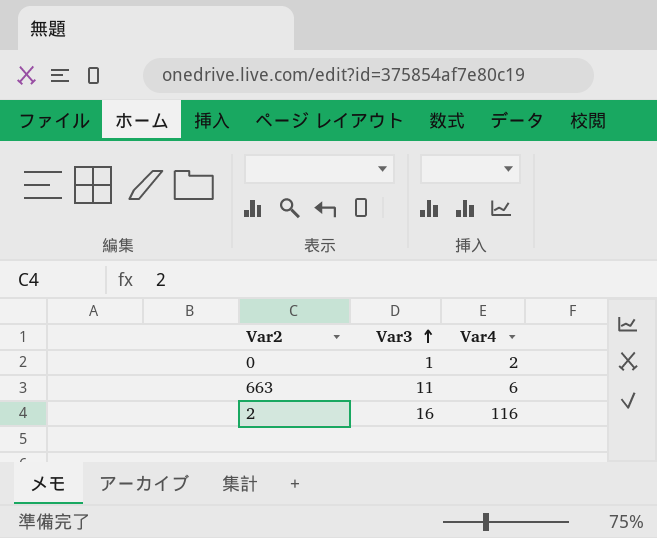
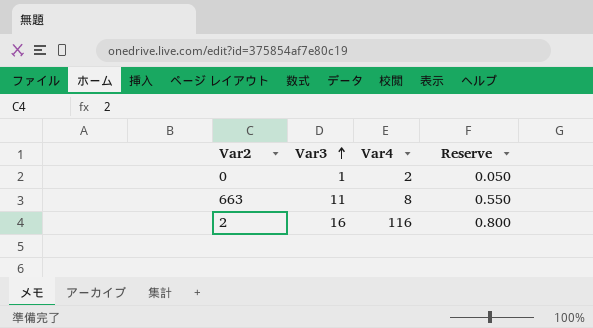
column Reserve | formula: none -> [Var3] * 0.05
663 | Var4: 6 -> 8

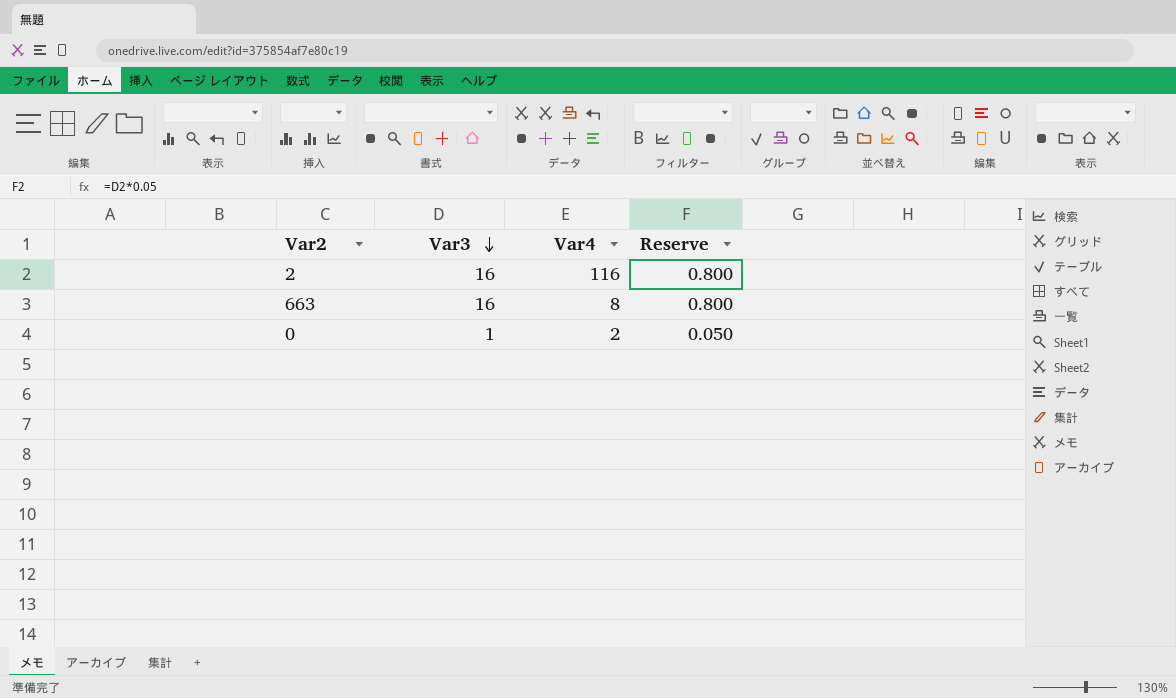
row order: Var3 ascending -> Var3 descending
663 | Var3: 11 -> 16
663 | Reserve: 0.550 -> 0.800

